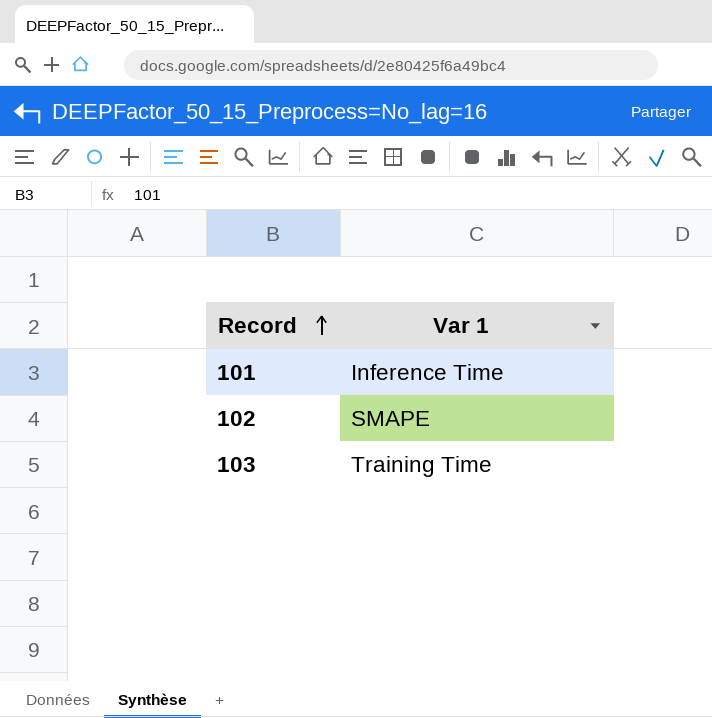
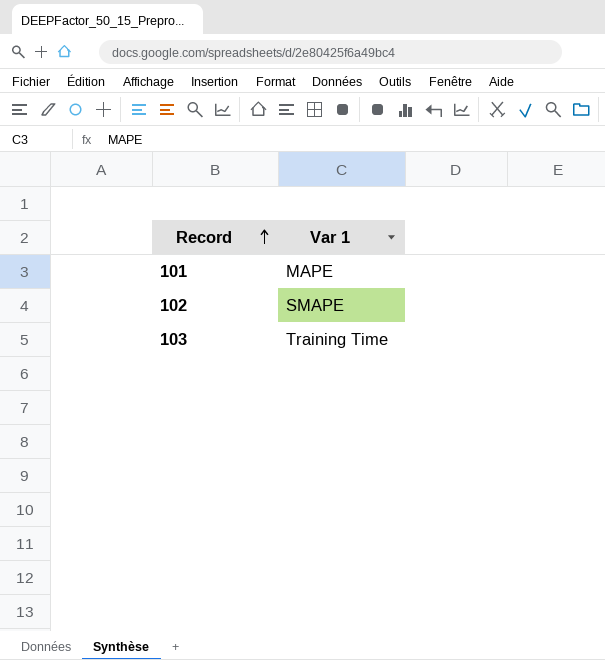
101 | Var 1: Inference Time -> MAPE

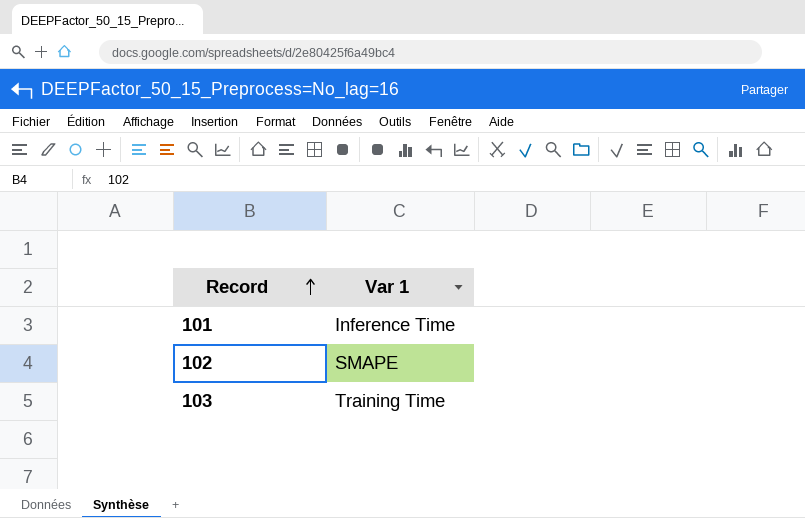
101 | Var 1: MAPE -> Inference Time

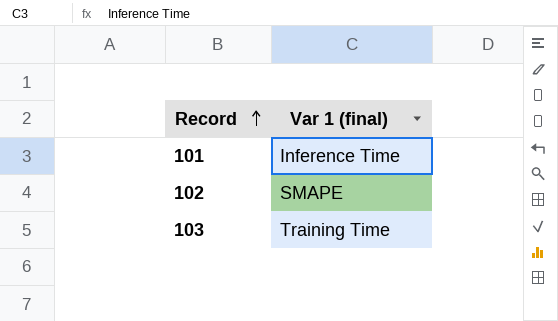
column name: Var 1 -> Var 1 (final)

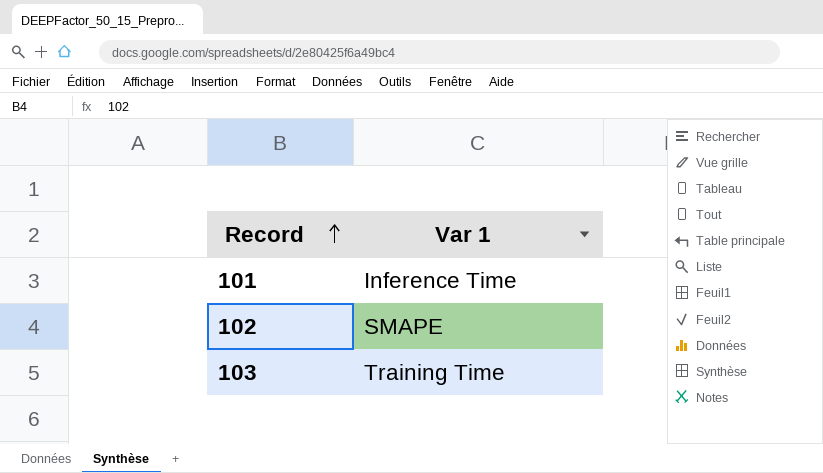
column name: Var 1 (final) -> Var 1

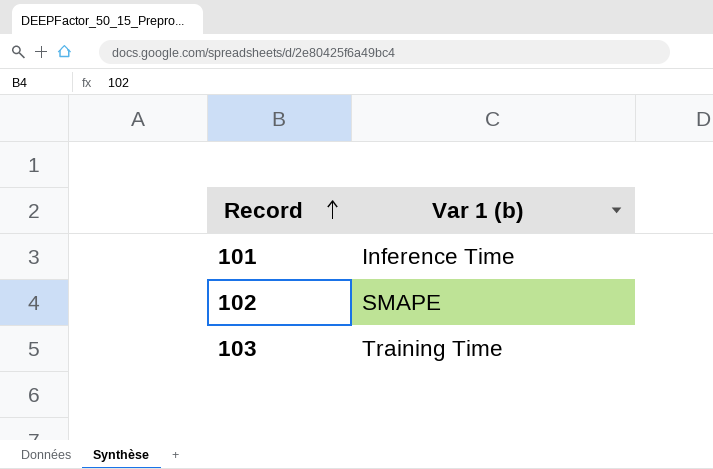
column name: Var 1 -> Var 1 (b)

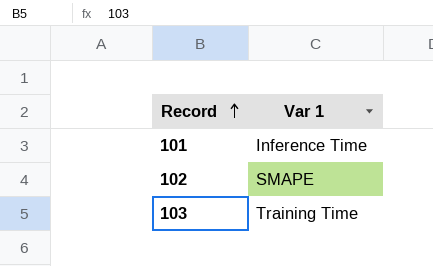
column name: Var 1 (b) -> Var 1

